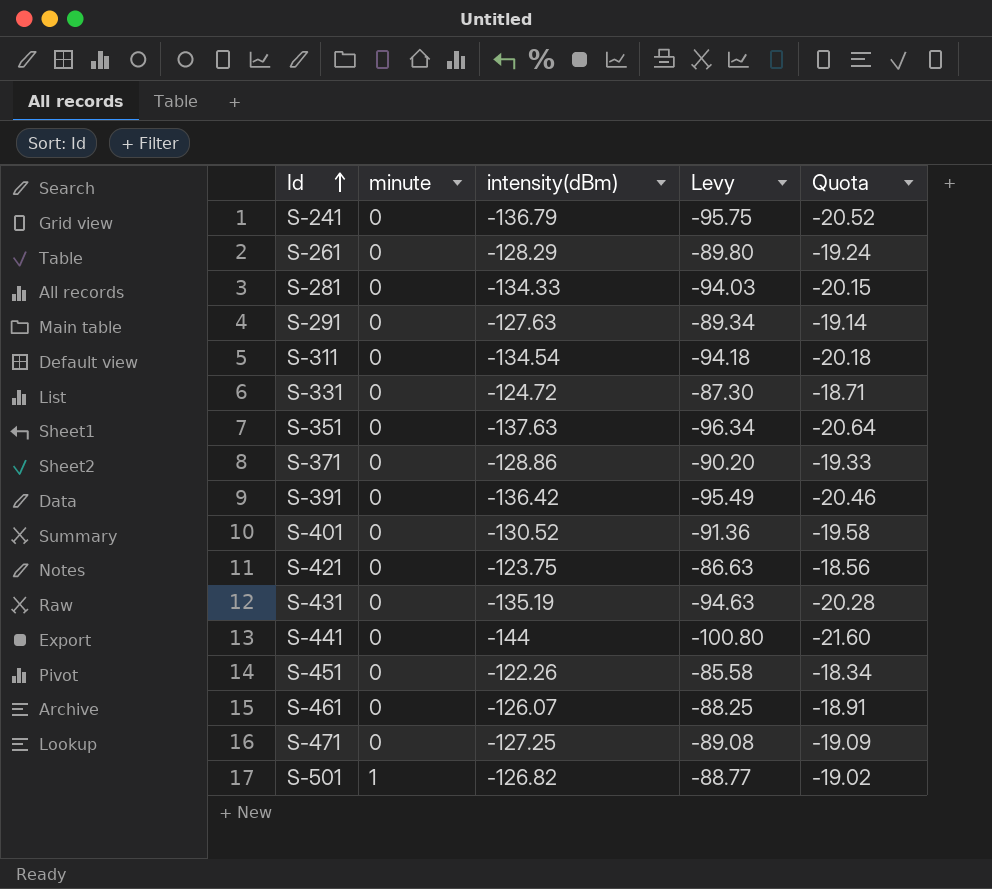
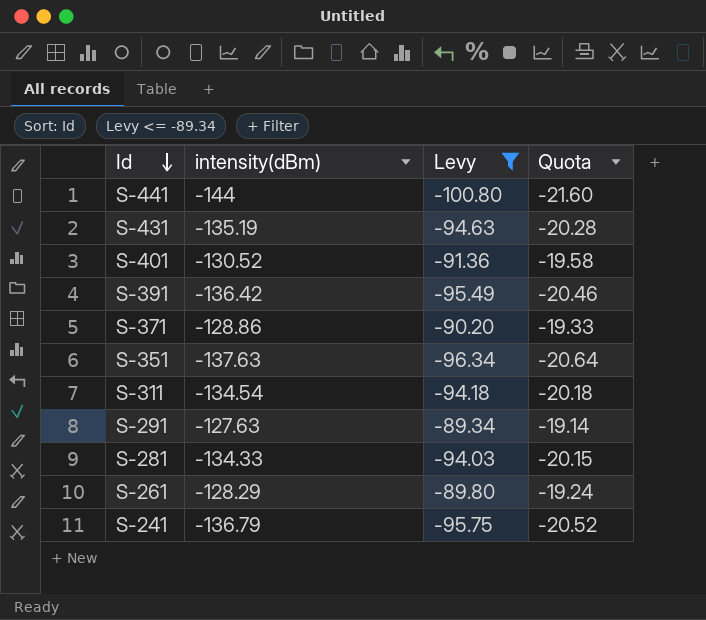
filter: none -> Levy <= -89.34
row order: Id ascending -> Id descending
column minute | position: 2 -> none

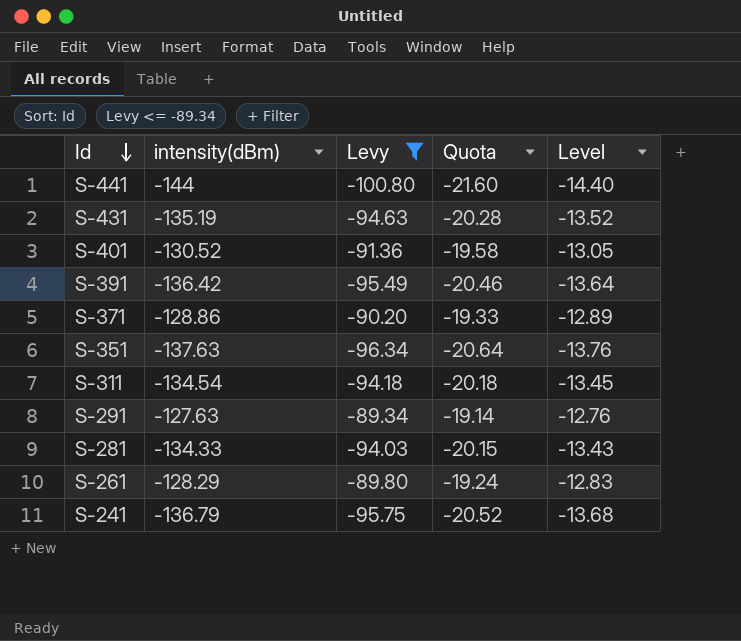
column Level | formula: none -> [intensity(dBm)] * 0.1

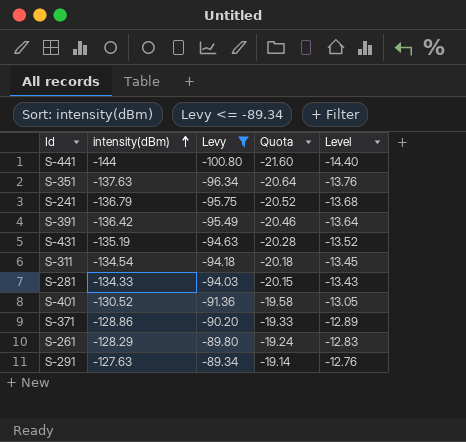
row order: Id descending -> intensity(dBm) ascending

